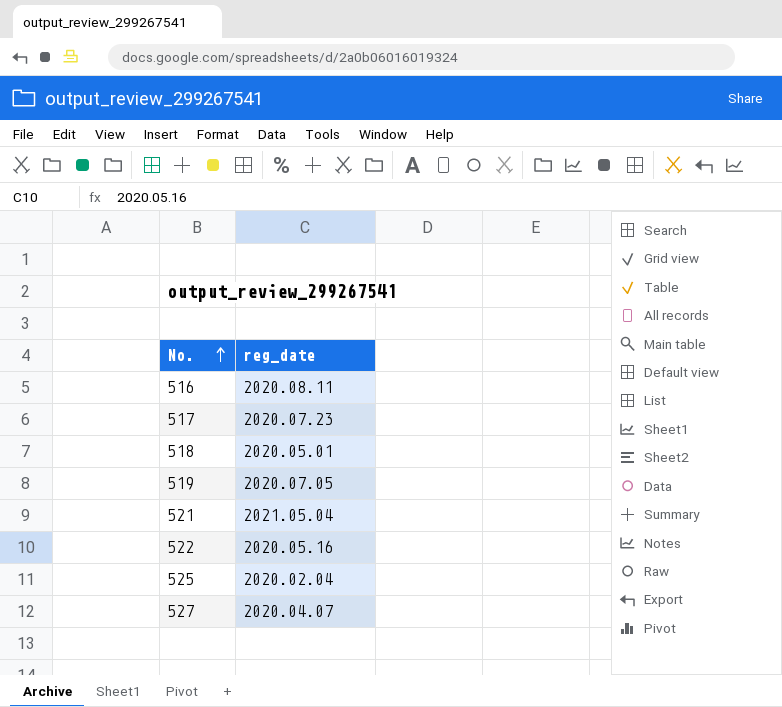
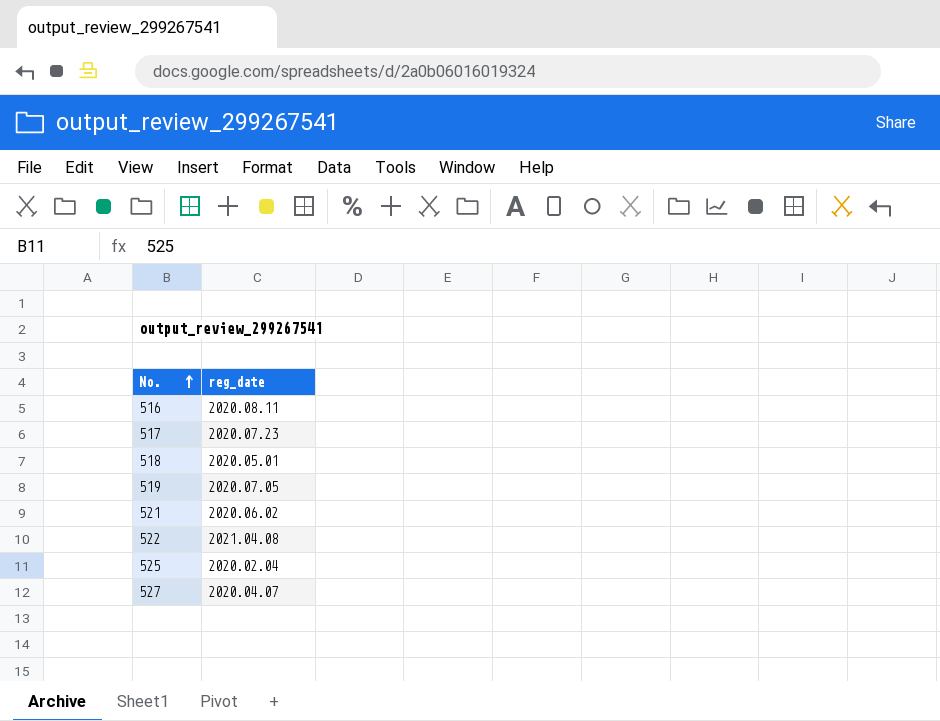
521 | reg_date: 2021.05.04 -> 2020.06.02
522 | reg_date: 2020.05.16 -> 2021.04.08

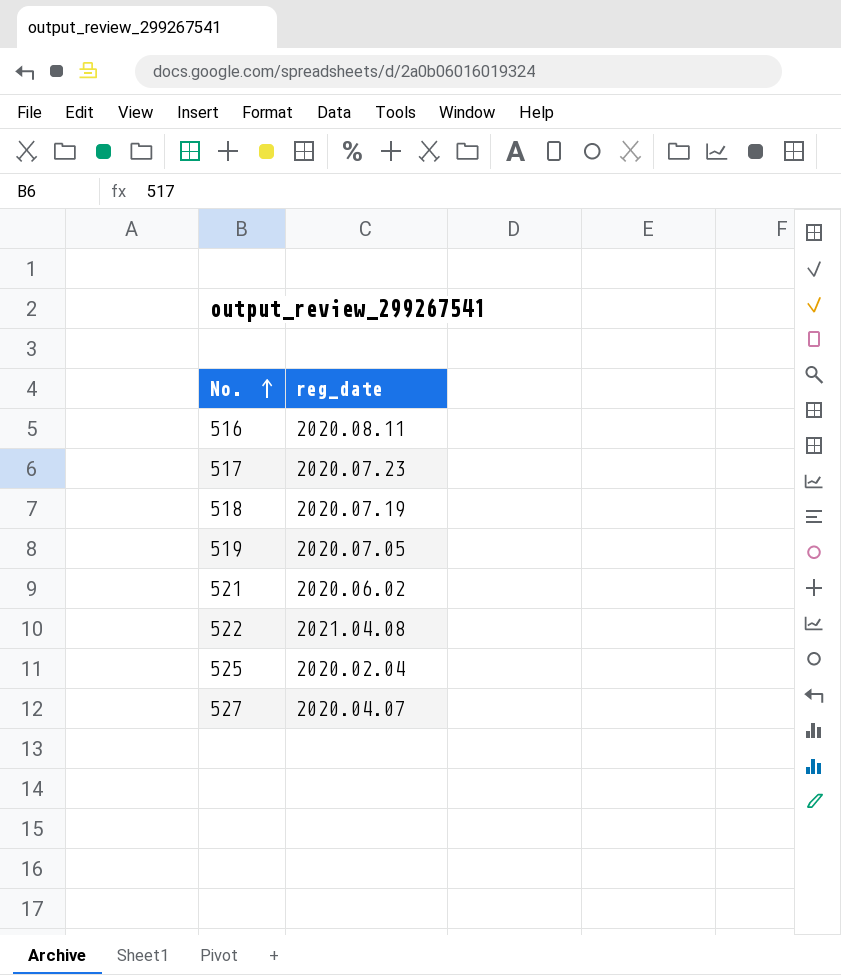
518 | reg_date: 2020.05.01 -> 2020.07.19

